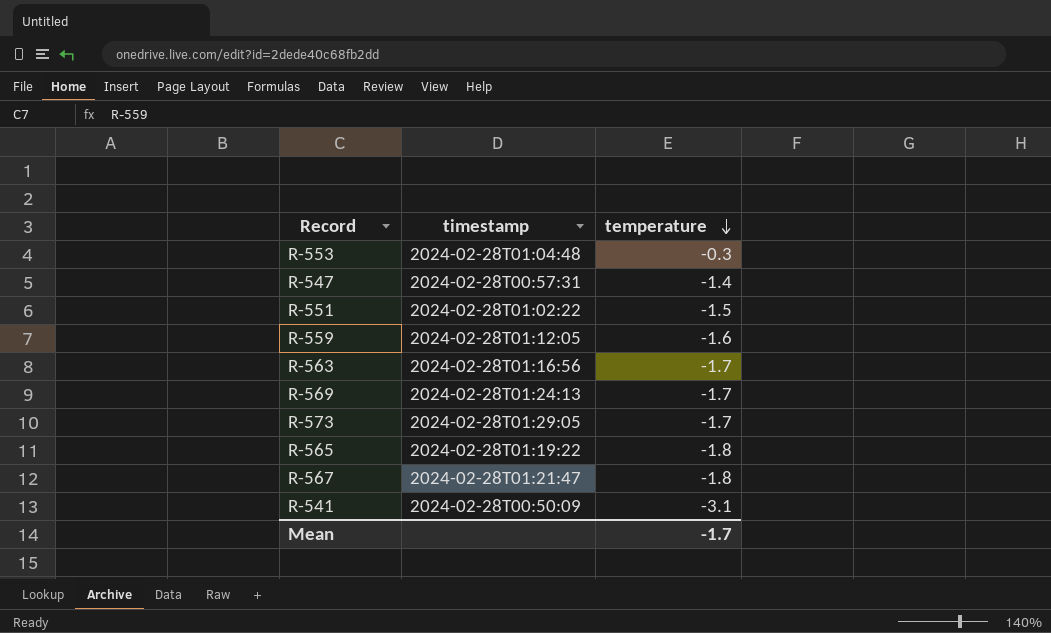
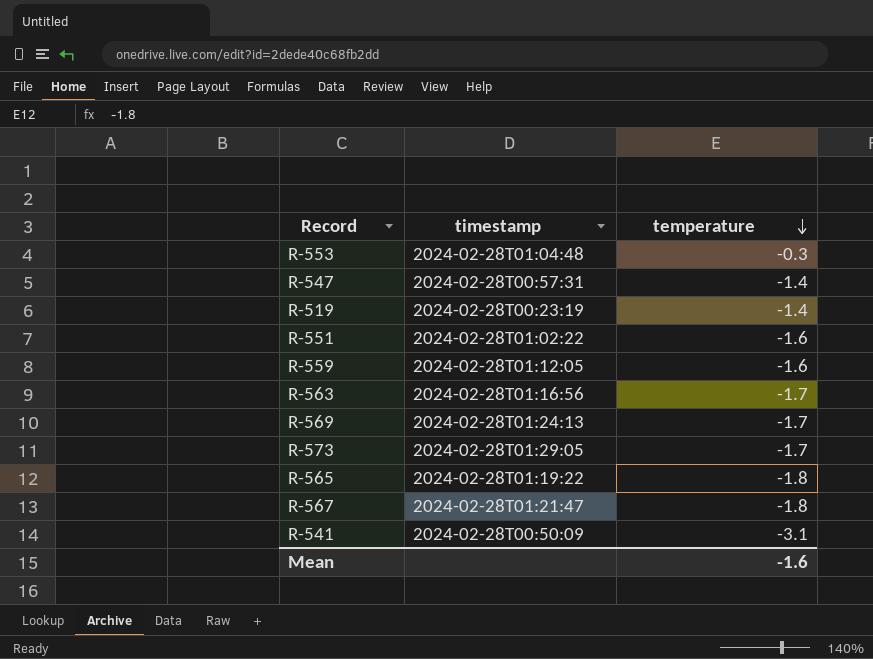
row R-519: none -> 2024-02-28T00:23:19 | -1.4
R-551 | temperature: -1.5 -> -1.6
Mean | temperature: -1.7 -> -1.6

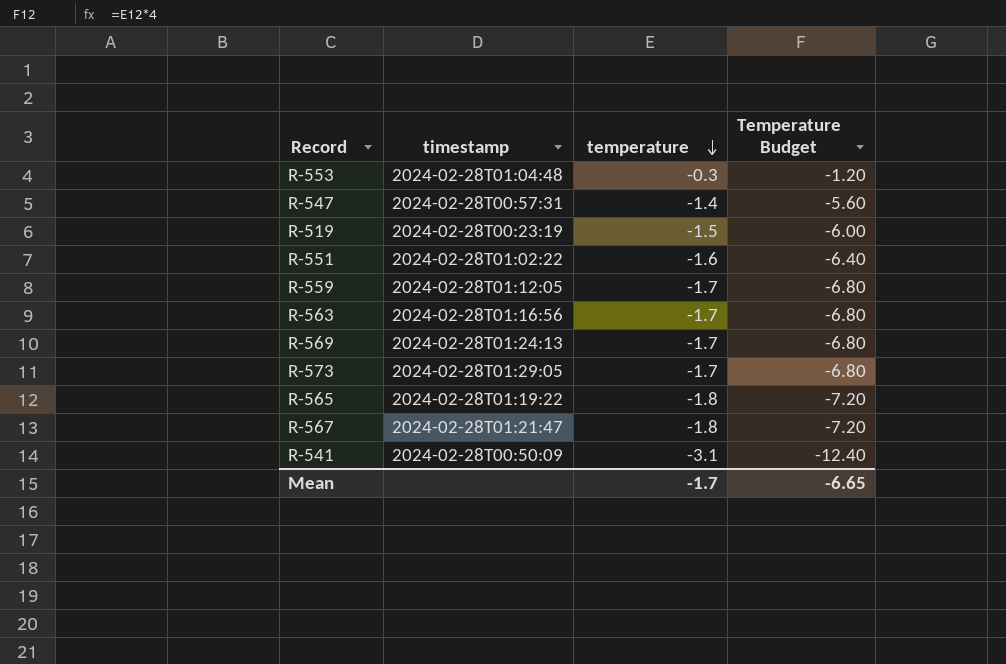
column Temperature Budget | formula: none -> [temperature] * 4
R-519 | temperature: -1.4 -> -1.5
R-559 | temperature: -1.6 -> -1.7
Mean | temperature: -1.6 -> -1.7

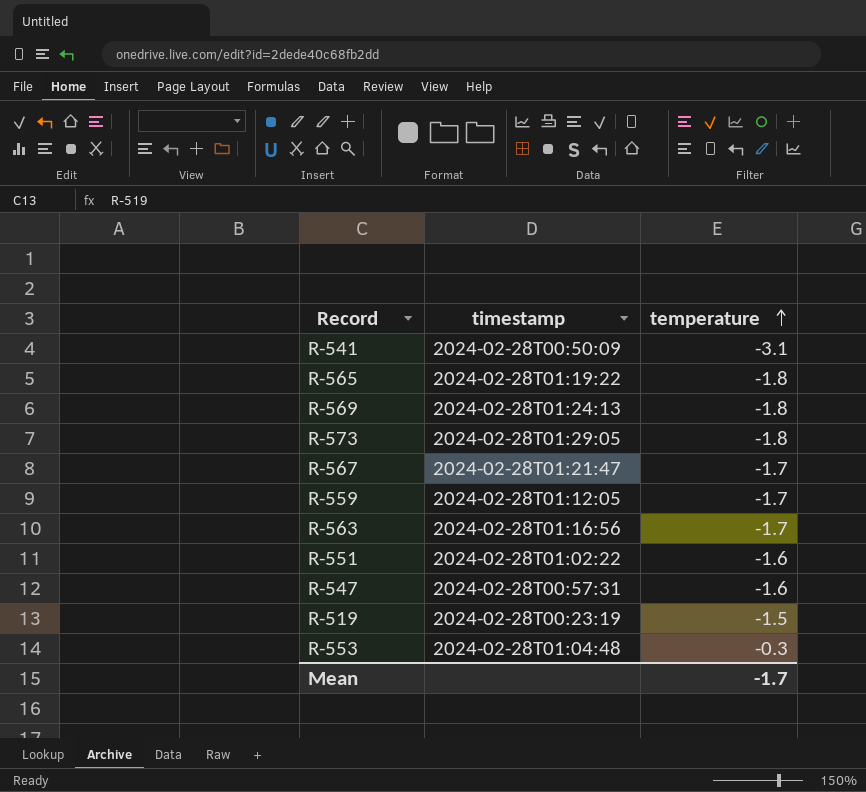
row order: temperature descending -> temperature ascending
column Temperature Budget | formula: [temperature] * 4 -> none
R-569 | temperature: -1.7 -> -1.8
R-573 | temperature: -1.7 -> -1.8
R-567 | temperature: -1.8 -> -1.7
R-547 | temperature: -1.4 -> -1.6

